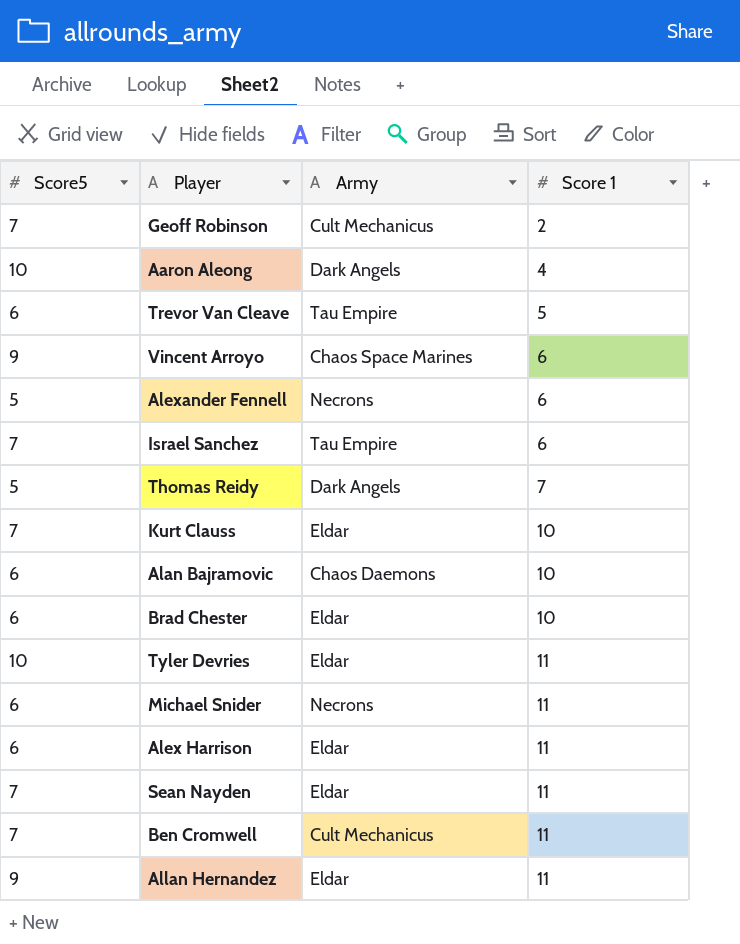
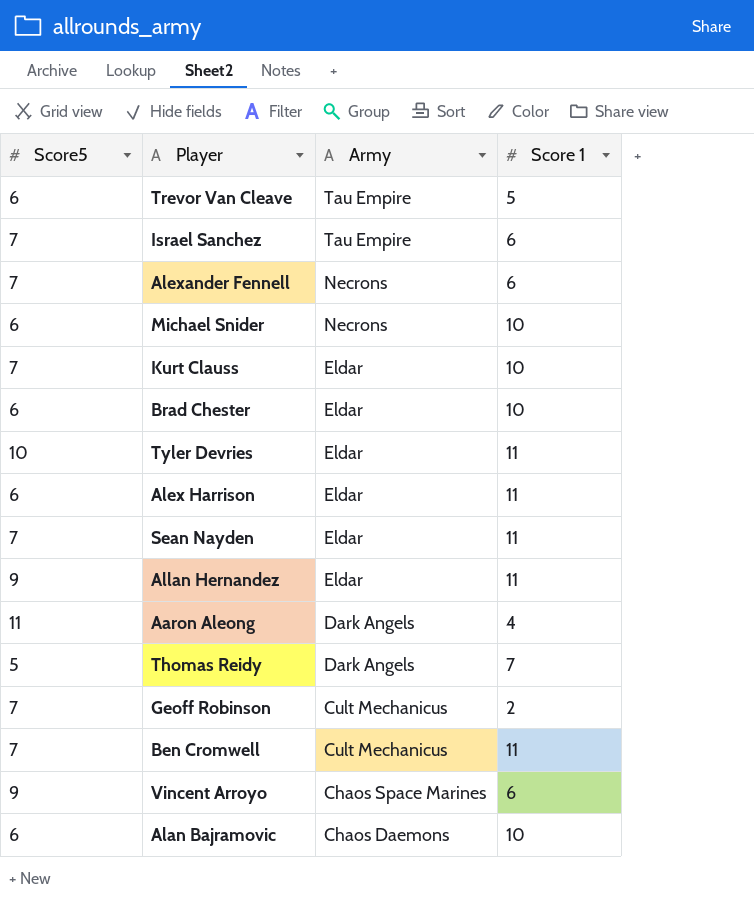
row order: Score 1 ascending -> Army descending
Alexander Fennell | Score5: 5 -> 7
Michael Snider | Score 1: 11 -> 10
Aaron Aleong | Score5: 10 -> 11

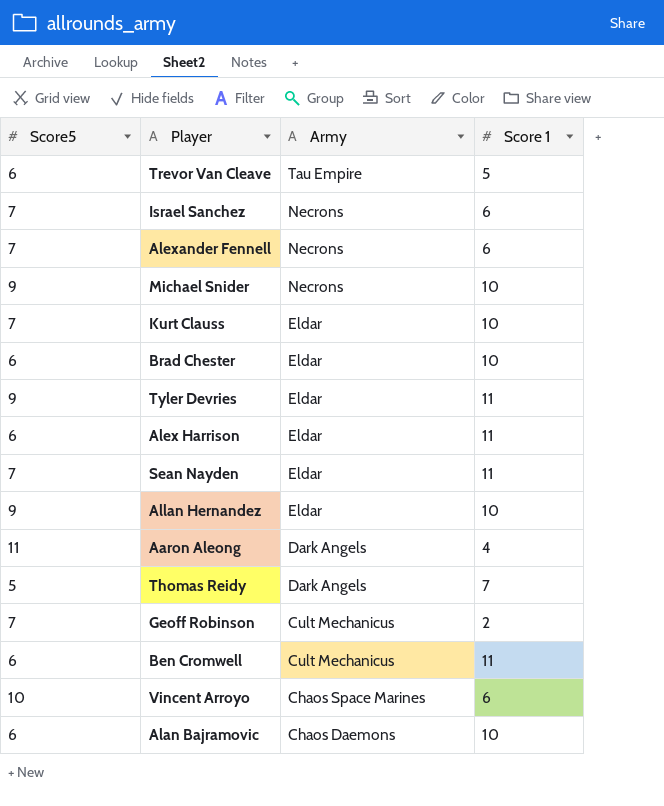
Israel Sanchez | Army: Tau Empire -> Necrons
Michael Snider | Score5: 6 -> 9
Tyler Devries | Score5: 10 -> 9
Allan Hernandez | Score 1: 11 -> 10
Ben Cromwell | Score5: 7 -> 6
Vincent Arroyo | Score5: 9 -> 10

